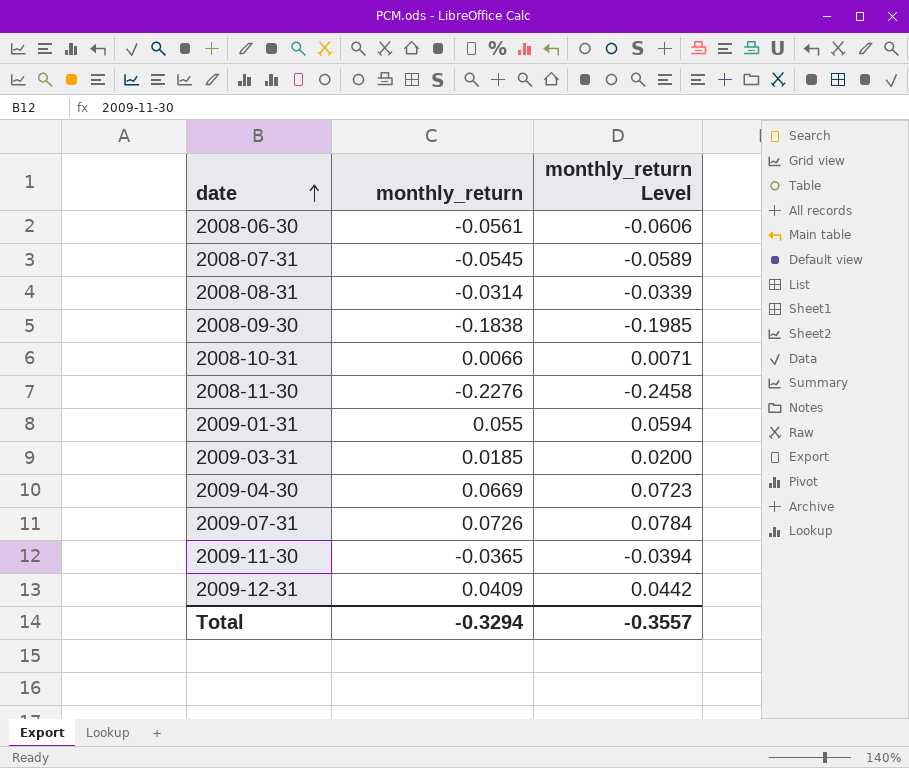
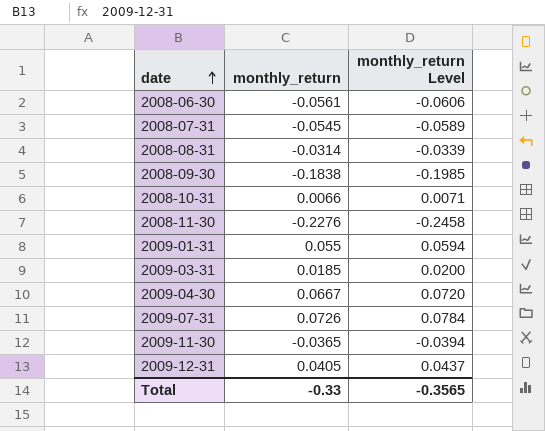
2009-04-30 | monthly_return: 0.0669 -> 0.0667
2009-04-30 | monthly_return Level: 0.0723 -> 0.0720
2009-12-31 | monthly_return: 0.0409 -> 0.0405
2009-12-31 | monthly_return Level: 0.0442 -> 0.0437
Total | monthly_return: -0.3294 -> -0.33
Total | monthly_return Level: -0.3557 -> -0.3565

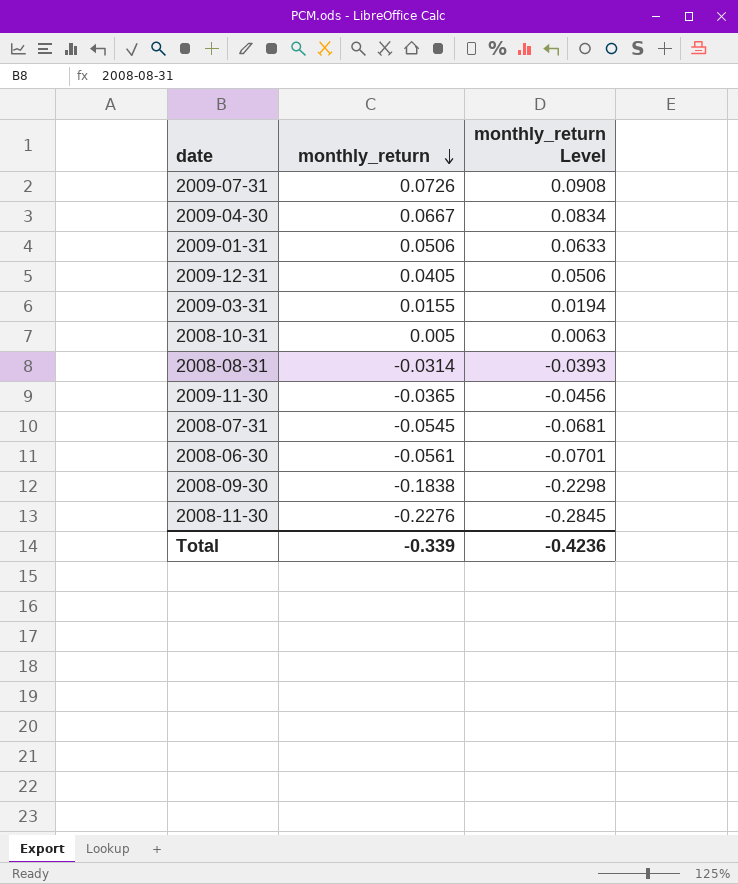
row order: date ascending -> monthly_return descending
column monthly_return Level | formula: [monthly_return] * 1.08 -> [monthly_return] * 1.25
2009-01-31 | monthly_return: 0.055 -> 0.0506
2009-03-31 | monthly_return: 0.0185 -> 0.0155
2008-10-31 | monthly_return: 0.0066 -> 0.005
Total | monthly_return: -0.33 -> -0.339
Total | monthly_return Level: -0.3565 -> -0.4236

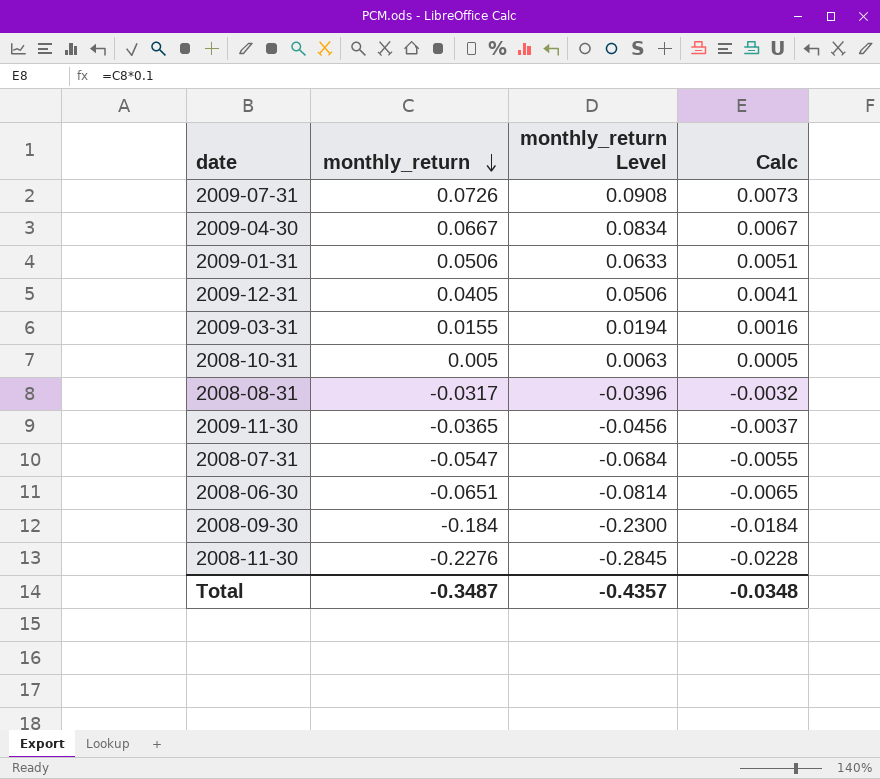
column Calc | formula: none -> [monthly_return] * 0.1
2008-08-31 | monthly_return: -0.0314 -> -0.0317
2008-08-31 | monthly_return Level: -0.0393 -> -0.0396
2008-07-31 | monthly_return: -0.0545 -> -0.0547
2008-07-31 | monthly_return Level: -0.0681 -> -0.0684
2008-06-30 | monthly_return: -0.0561 -> -0.0651
2008-06-30 | monthly_return Level: -0.0701 -> -0.0814
2008-09-30 | monthly_return: -0.1838 -> -0.184
2008-09-30 | monthly_return Level: -0.2298 -> -0.2300
Total | monthly_return: -0.339 -> -0.3487
Total | monthly_return Level: -0.4236 -> -0.4357

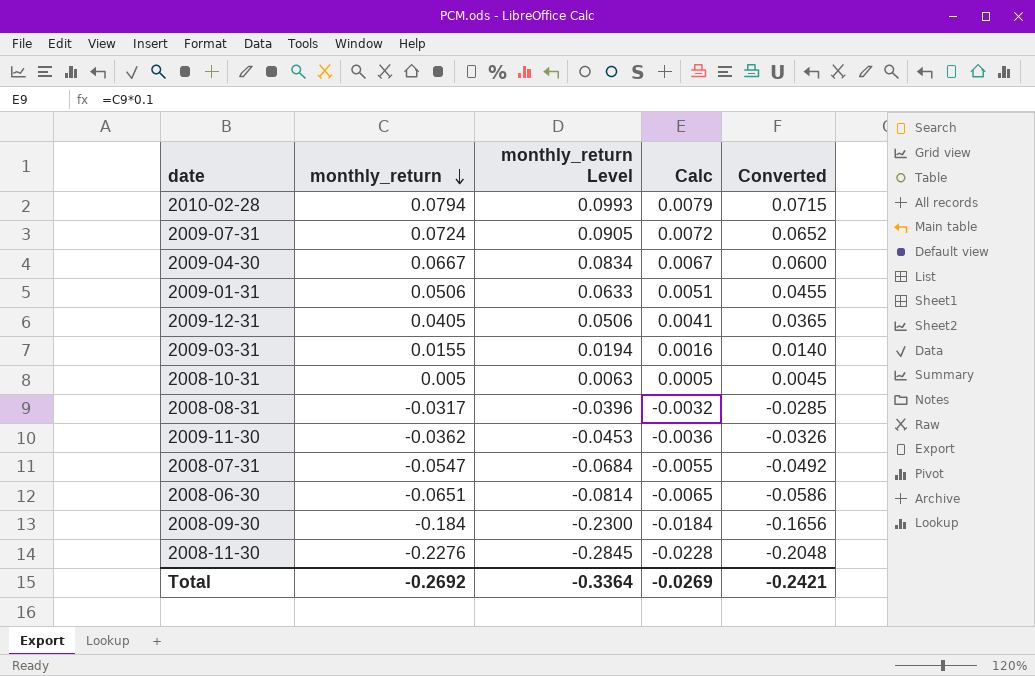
column Converted | formula: none -> [monthly_return] * 0.9
row 2010-02-28: none -> 0.0794 | 0.0993 | 0.0079 | 0.0715
2009-07-31 | monthly_return: 0.0726 -> 0.0724
2009-07-31 | monthly_return Level: 0.0908 -> 0.0905
2009-07-31 | Calc: 0.0073 -> 0.0072
2009-11-30 | monthly_return: -0.0365 -> -0.0362
2009-11-30 | monthly_return Level: -0.0456 -> -0.0453
2009-11-30 | Calc: -0.0037 -> -0.0036
Total | monthly_return: -0.3487 -> -0.2692
Total | monthly_return Level: -0.4357 -> -0.3364
Total | Calc: -0.0348 -> -0.0269

